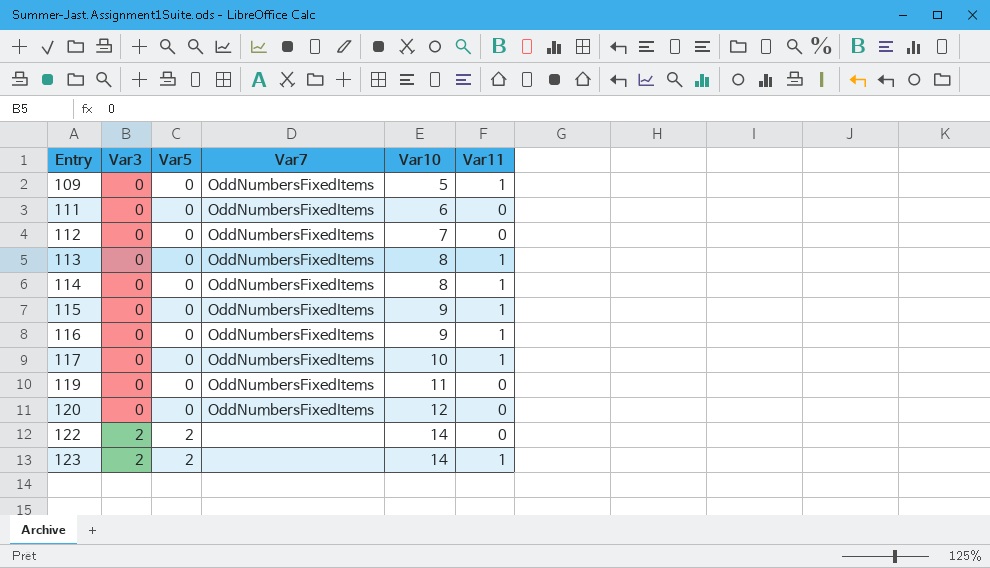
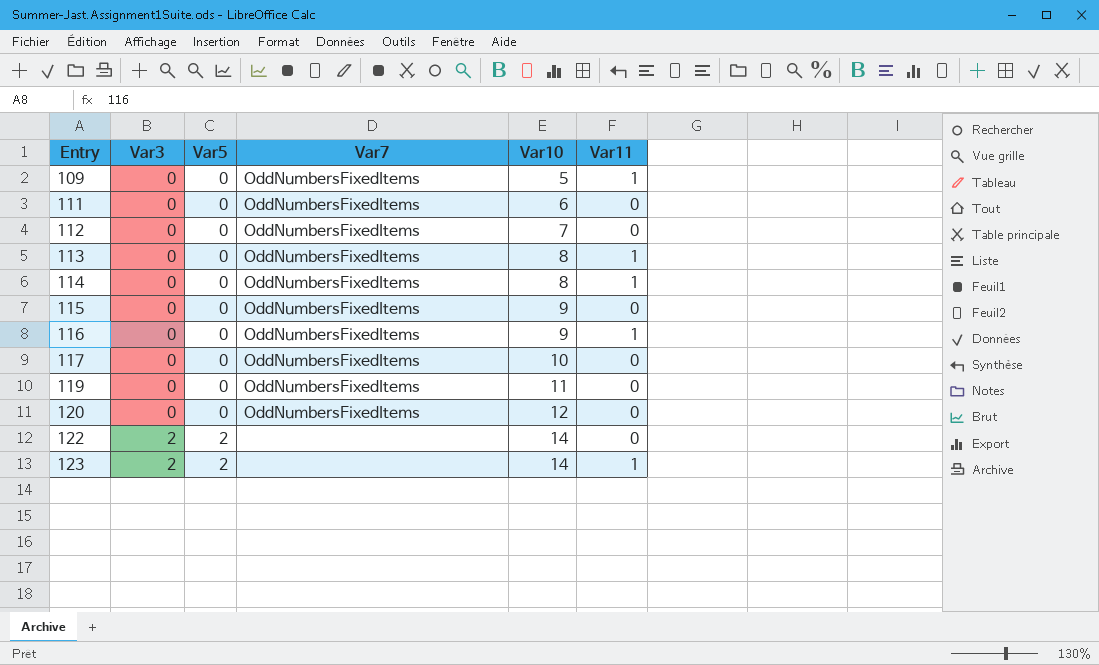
115 | Var11: 1 -> 0
117 | Var11: 1 -> 0

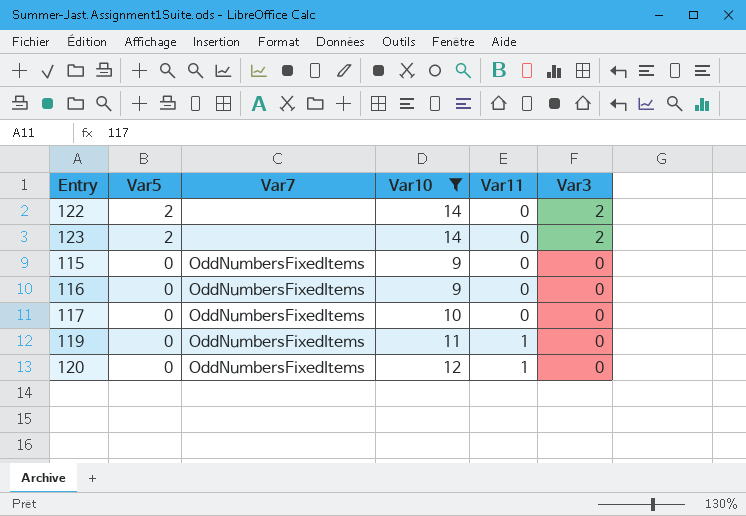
filter: none -> Var10 >= 9
row order: Entry ascending -> Var5 descending
column Var3 | position: 2 -> 6
123 | Var11: 1 -> 0
116 | Var11: 1 -> 0
119 | Var11: 0 -> 1
120 | Var11: 0 -> 1

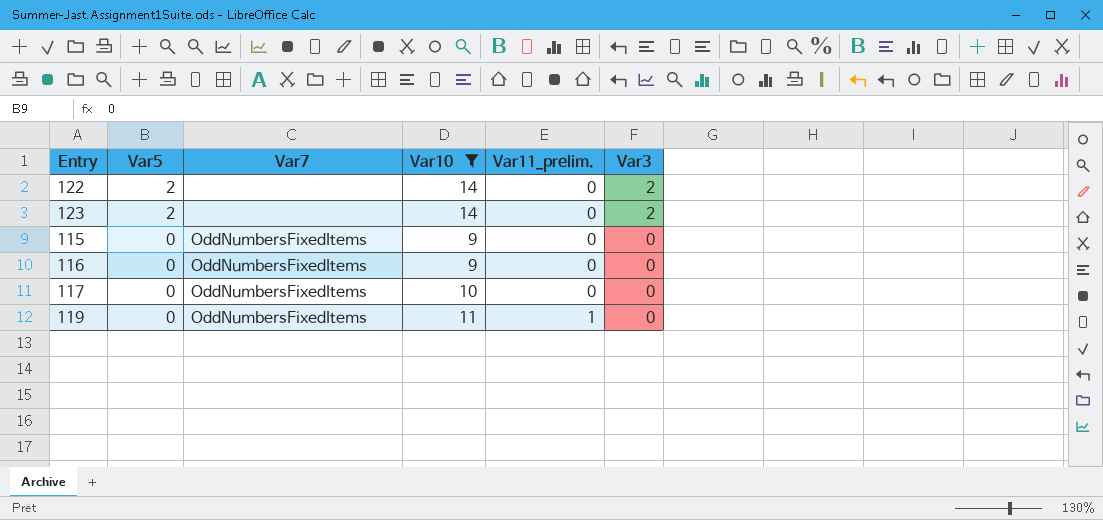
column name: Var11 -> Var11_prelim.
row 120: 0 | OddNumbersFixedItems | 12 | 1 | 0 -> none

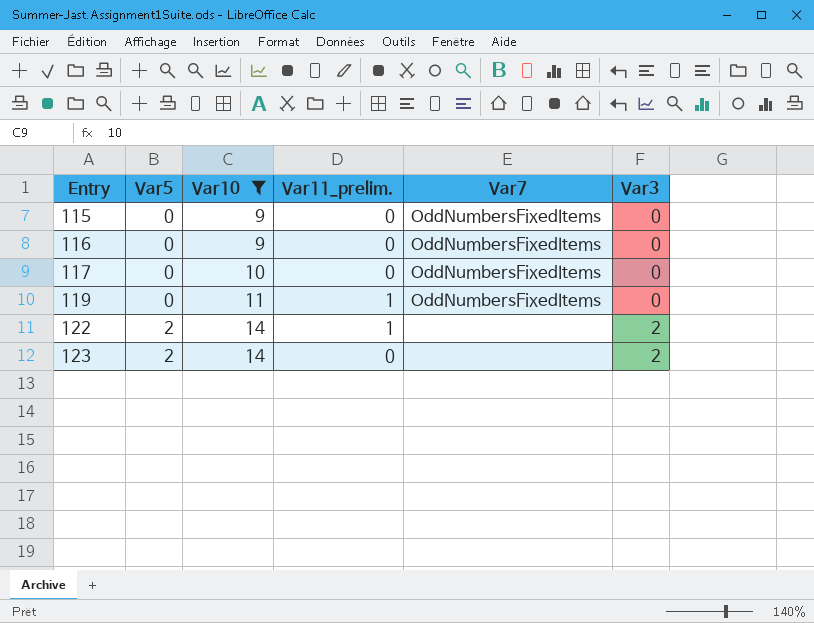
row order: Var5 descending -> Entry ascending
column Var7 | position: 3 -> 5
122 | Var11_prelim.: 0 -> 1

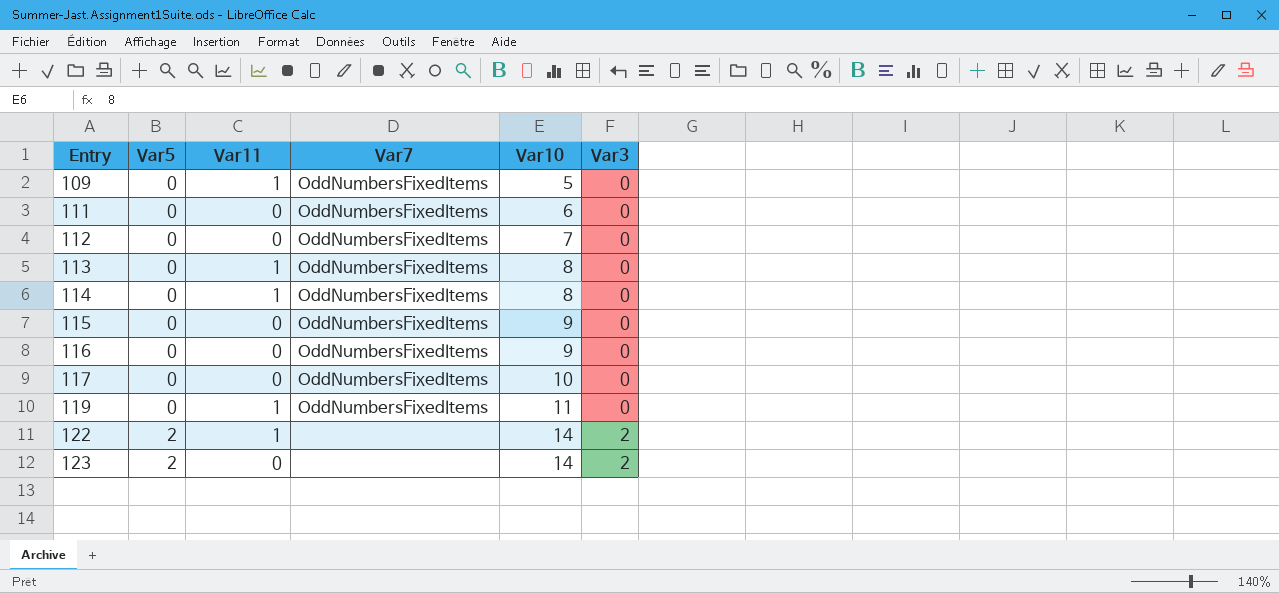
filter: Var10 >= 9 -> none
column name: Var11_prelim. -> Var11
column Var10 | position: 3 -> 5

